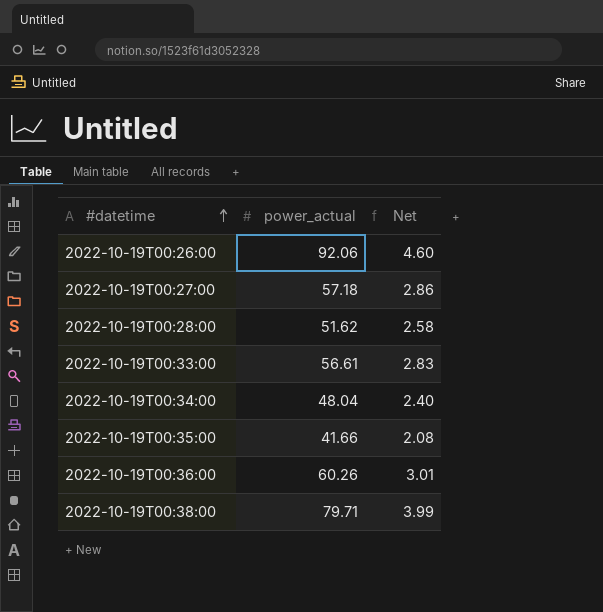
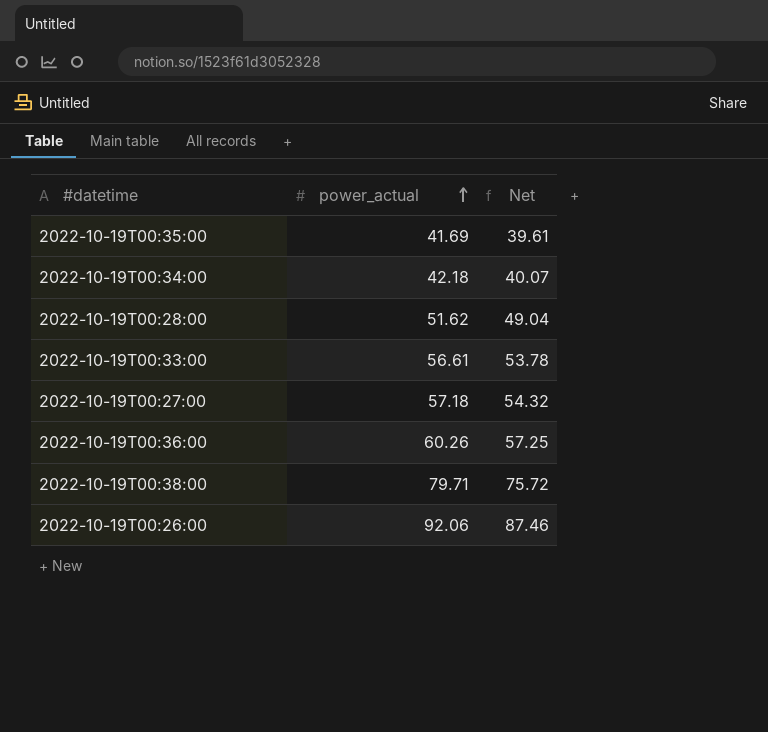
row order: #datetime ascending -> power_actual ascending
column Net | formula: [power_actual] * 0.05 -> [power_actual] * 0.95
2022-10-19T00:35:00 | power_actual: 41.66 -> 41.69
2022-10-19T00:34:00 | power_actual: 48.04 -> 42.18

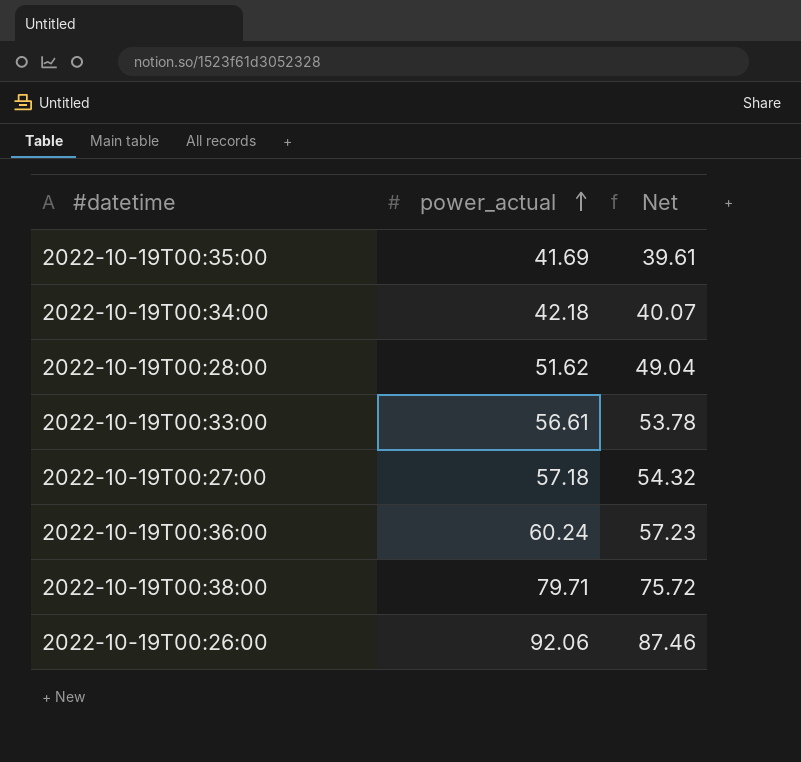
2022-10-19T00:36:00 | power_actual: 60.26 -> 60.24
2022-10-19T00:36:00 | Net: 57.25 -> 57.23

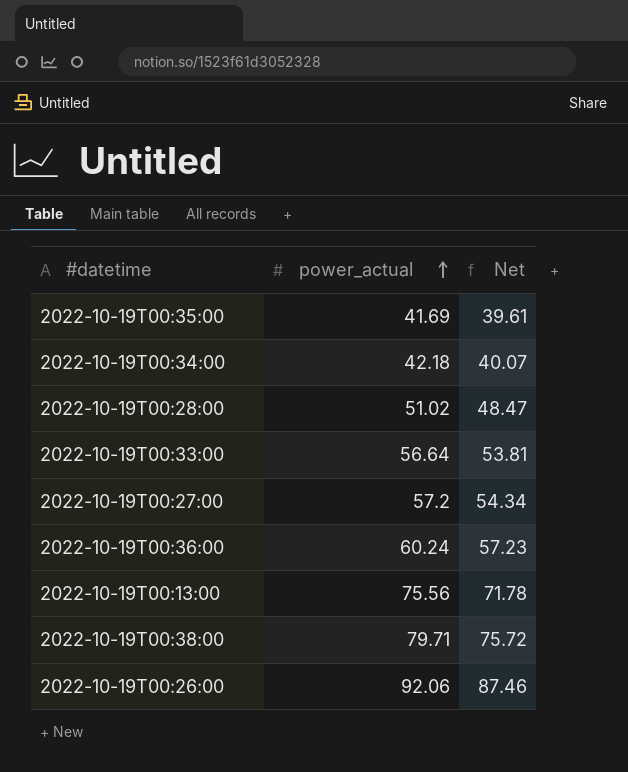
2022-10-19T00:28:00 | power_actual: 51.62 -> 51.02
2022-10-19T00:28:00 | Net: 49.04 -> 48.47
2022-10-19T00:33:00 | power_actual: 56.61 -> 56.64
2022-10-19T00:33:00 | Net: 53.78 -> 53.81
2022-10-19T00:27:00 | power_actual: 57.18 -> 57.2
2022-10-19T00:27:00 | Net: 54.32 -> 54.34
row 2022-10-19T00:13:00: none -> 75.56 | 71.78

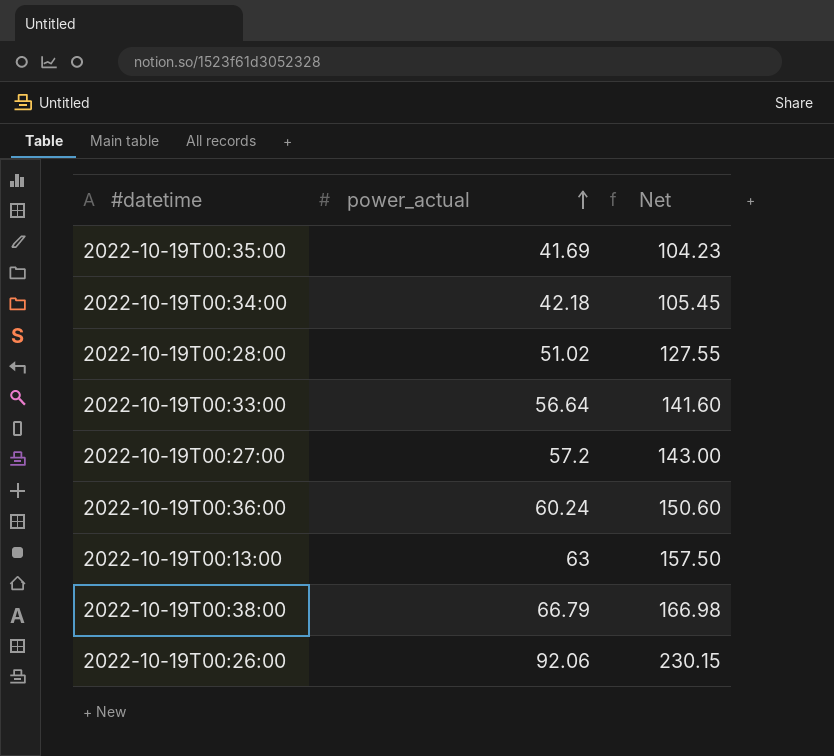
column Net | formula: [power_actual] * 0.95 -> [power_actual] * 2.5
2022-10-19T00:13:00 | power_actual: 75.56 -> 63
2022-10-19T00:38:00 | power_actual: 79.71 -> 66.79

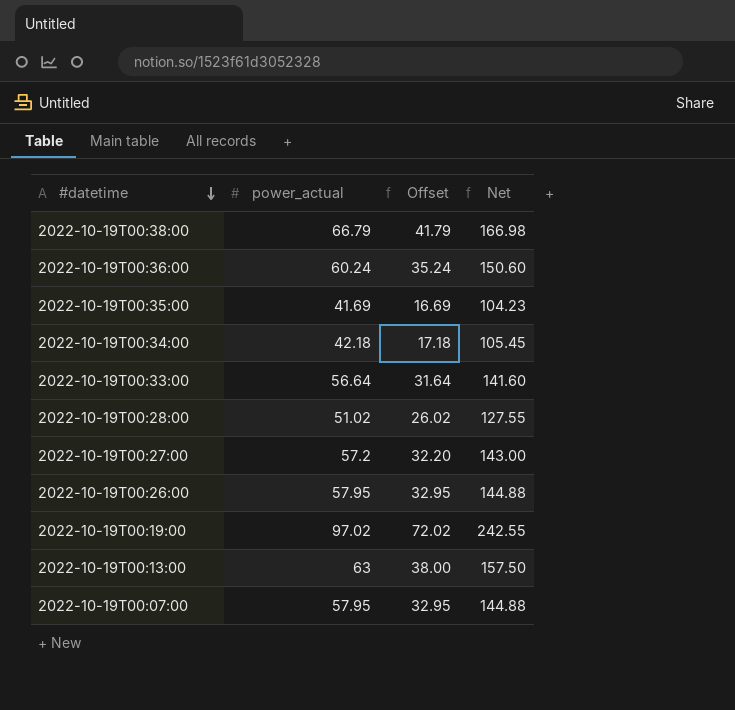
row order: power_actual ascending -> #datetime descending
column Offset | formula: none -> [power_actual] - 25
2022-10-19T00:26:00 | power_actual: 92.06 -> 57.95
2022-10-19T00:26:00 | Net: 230.15 -> 144.88
row 2022-10-19T00:19:00: none -> 97.02 | 72.02 | 242.55
row 2022-10-19T00:07:00: none -> 57.95 | 32.95 | 144.88

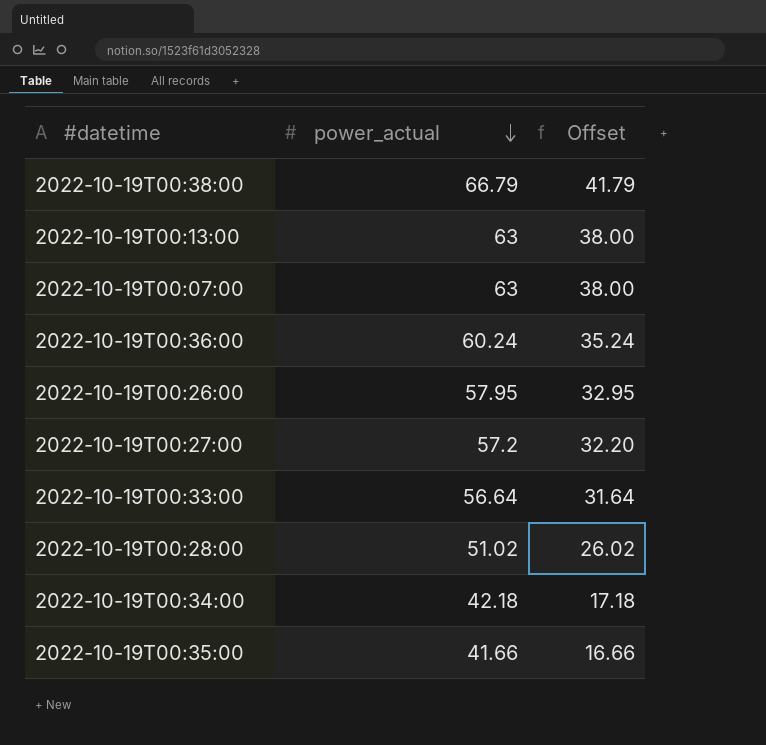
row order: #datetime descending -> power_actual descending
column Net | formula: [power_actual] * 2.5 -> none
row 2022-10-19T00:19:00: 97.02 | 72.02 | 242.55 -> none
2022-10-19T00:07:00 | power_actual: 57.95 -> 63
2022-10-19T00:07:00 | Offset: 32.95 -> 38.00
2022-10-19T00:35:00 | power_actual: 41.69 -> 41.66
2022-10-19T00:35:00 | Offset: 16.69 -> 16.66

